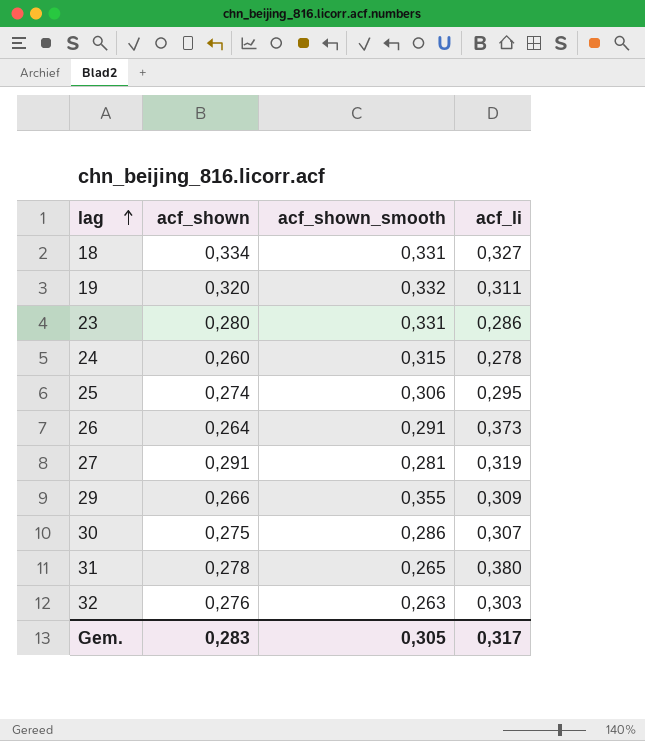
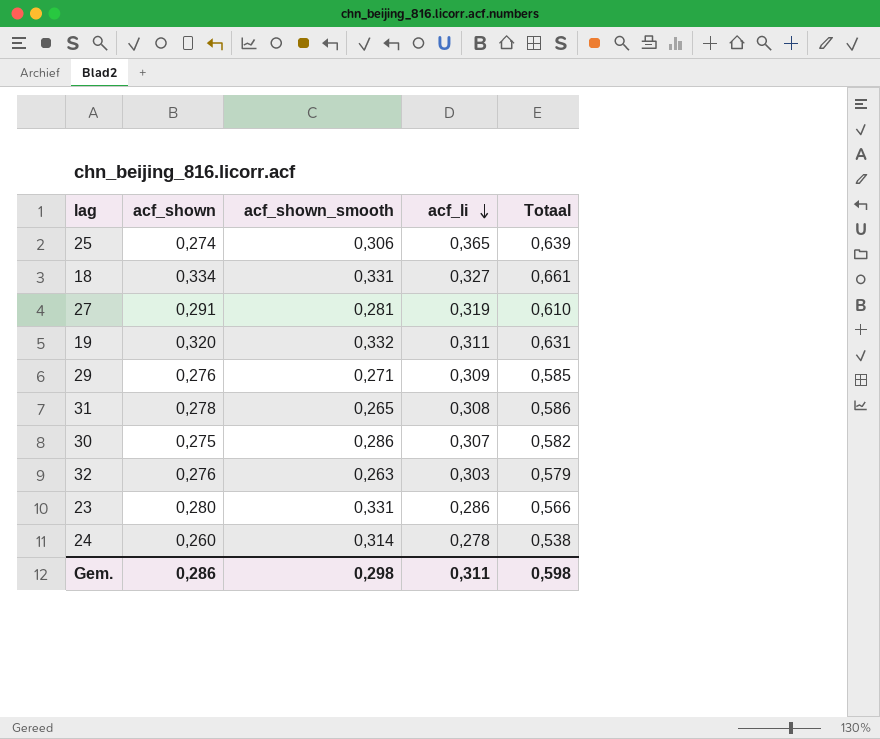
row order: lag ascending -> acf_li descending
column Totaal | formula: none -> [acf_shown] + [acf_li]
row 26: 0,264 | 0,291 | 0,373 -> none
25 | acf_li: 0,295 -> 0,365
29 | acf_shown: 0,266 -> 0,276
29 | acf_shown_smooth: 0,355 -> 0,271
31 | acf_li: 0,380 -> 0,308
24 | acf_shown_smooth: 0,315 -> 0,314
Gem. | acf_shown: 0,283 -> 0,286
Gem. | acf_shown_smooth: 0,305 -> 0,298
Gem. | acf_li: 0,317 -> 0,311

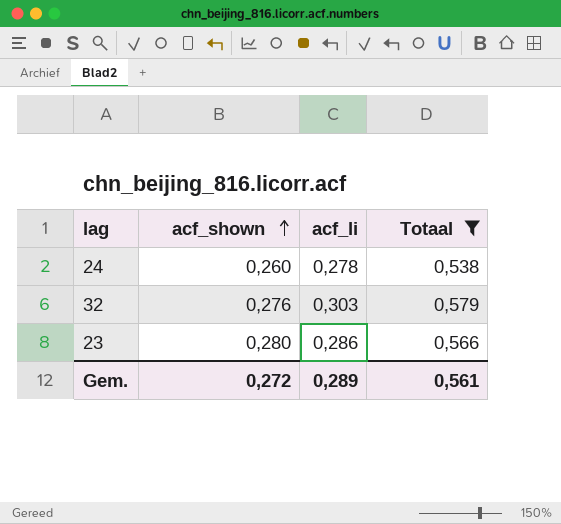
filter: none -> Totaal <= 0,579
row order: acf_li descending -> acf_shown ascending
column acf_shown_smooth | position: 3 -> none
Gem. | acf_shown: 0,286 -> 0,272
Gem. | acf_li: 0,311 -> 0,289
Gem. | Totaal: 0,598 -> 0,561

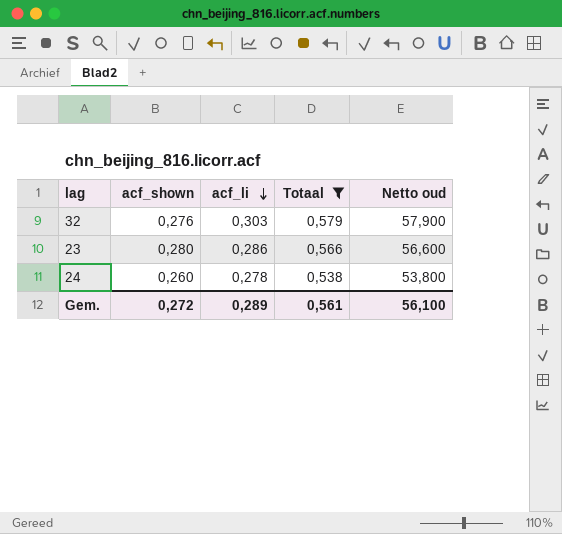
row order: acf_shown ascending -> acf_li descending
column Netto oud | formula: none -> [Totaal] * 100

